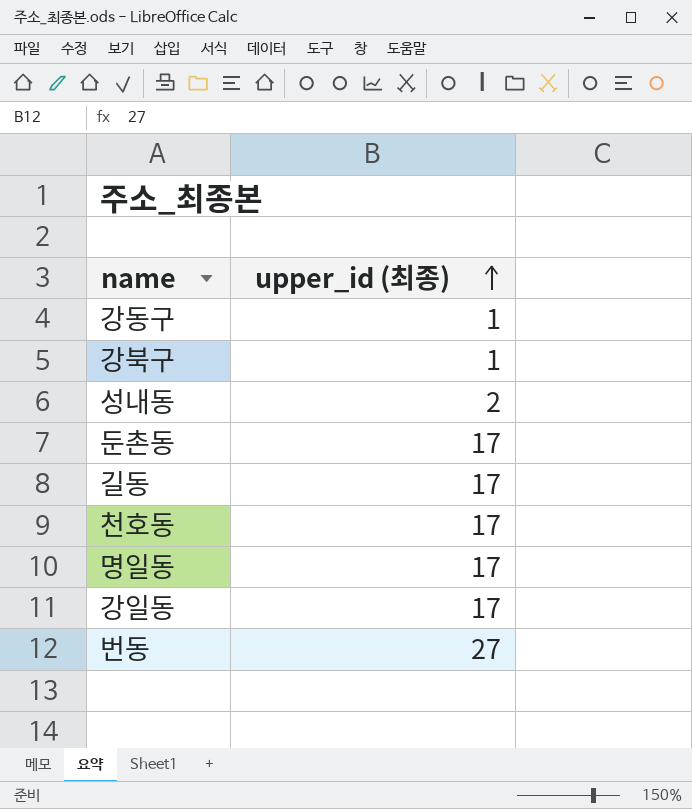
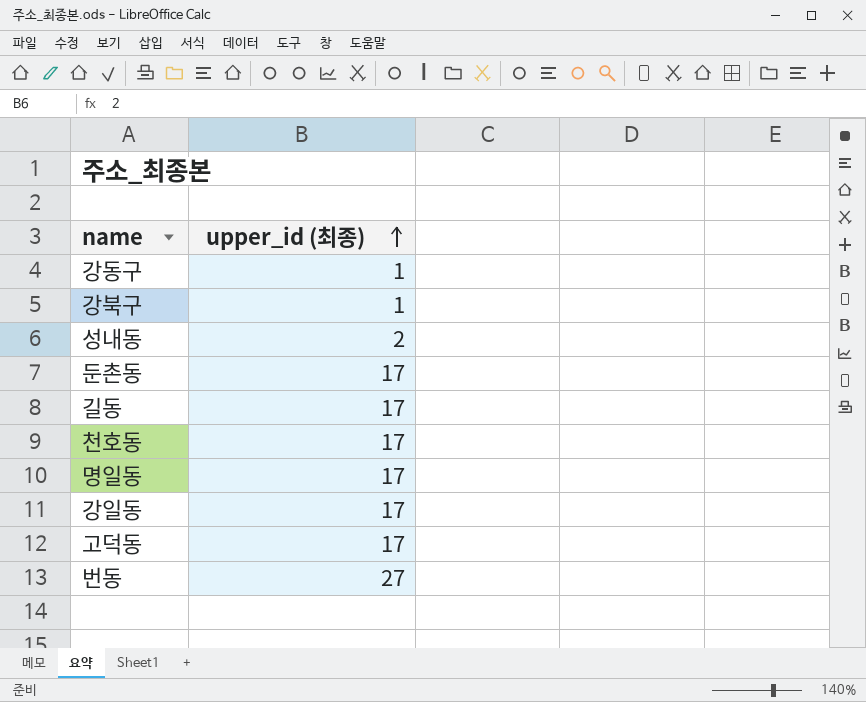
row 고덕동: none -> 17

